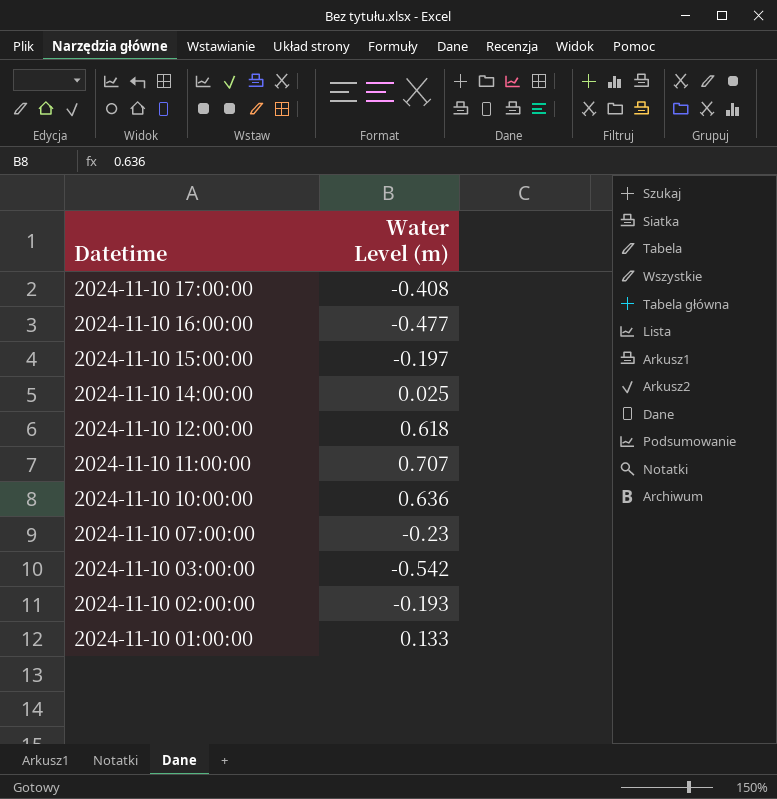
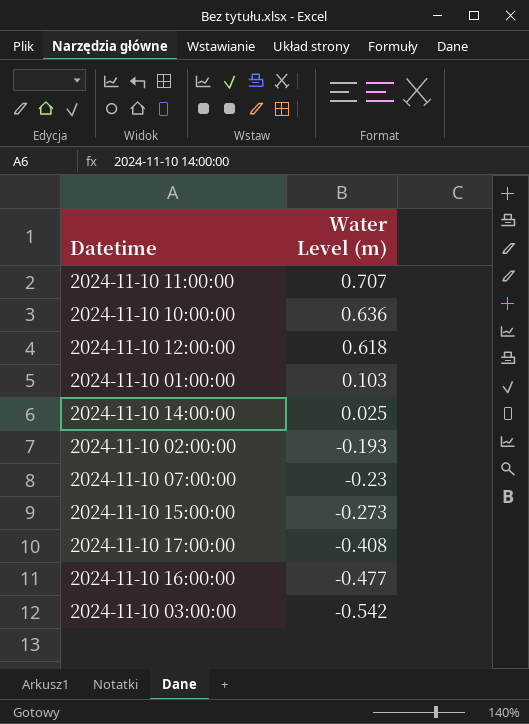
row order: Datetime descending -> Water Level (m) descending
2024-11-10 01:00:00 | Water Level (m): 0.133 -> 0.103
2024-11-10 15:00:00 | Water Level (m): -0.197 -> -0.273

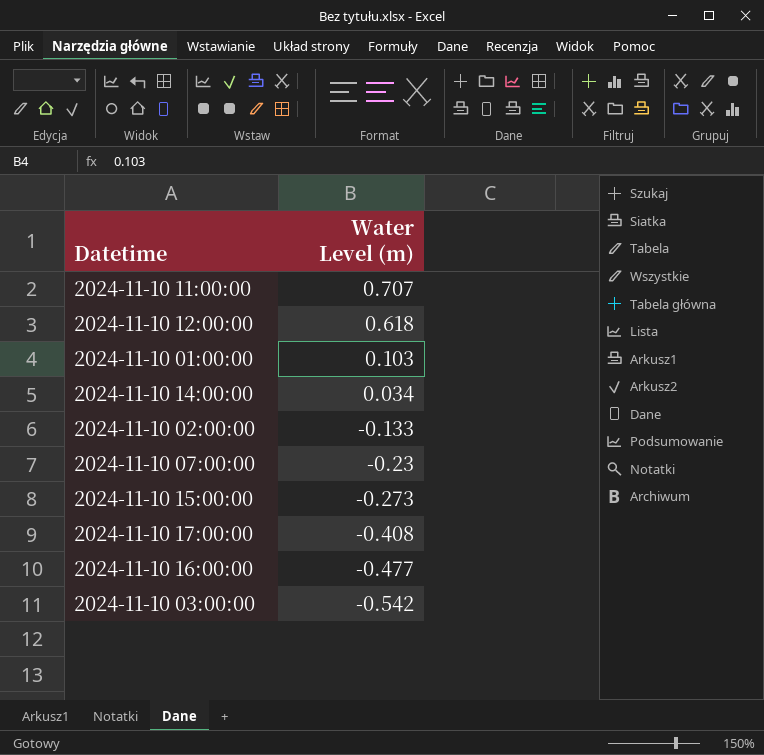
row 2024-11-10 10:00:00: 0.636 -> none
2024-11-10 14:00:00 | Water Level (m): 0.025 -> 0.034
2024-11-10 02:00:00 | Water Level (m): -0.193 -> -0.133

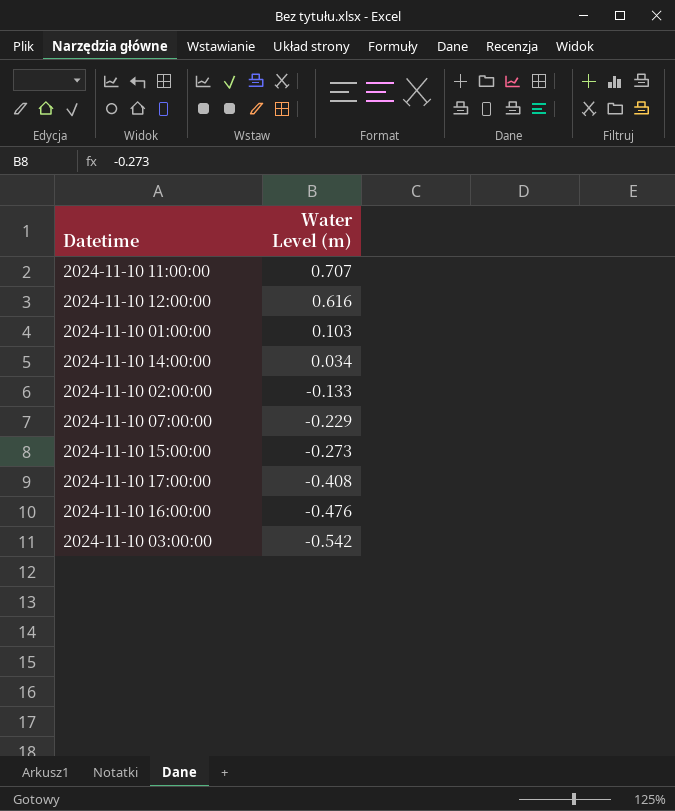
2024-11-10 12:00:00 | Water Level (m): 0.618 -> 0.616
2024-11-10 07:00:00 | Water Level (m): -0.23 -> -0.229
2024-11-10 16:00:00 | Water Level (m): -0.477 -> -0.476

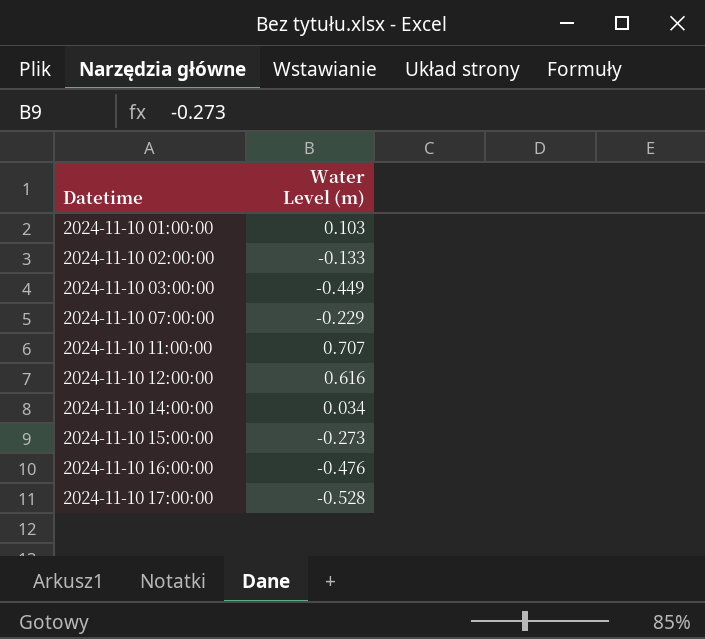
row order: Water Level (m) descending -> Datetime ascending
2024-11-10 03:00:00 | Water Level (m): -0.542 -> -0.449
2024-11-10 17:00:00 | Water Level (m): -0.408 -> -0.528

